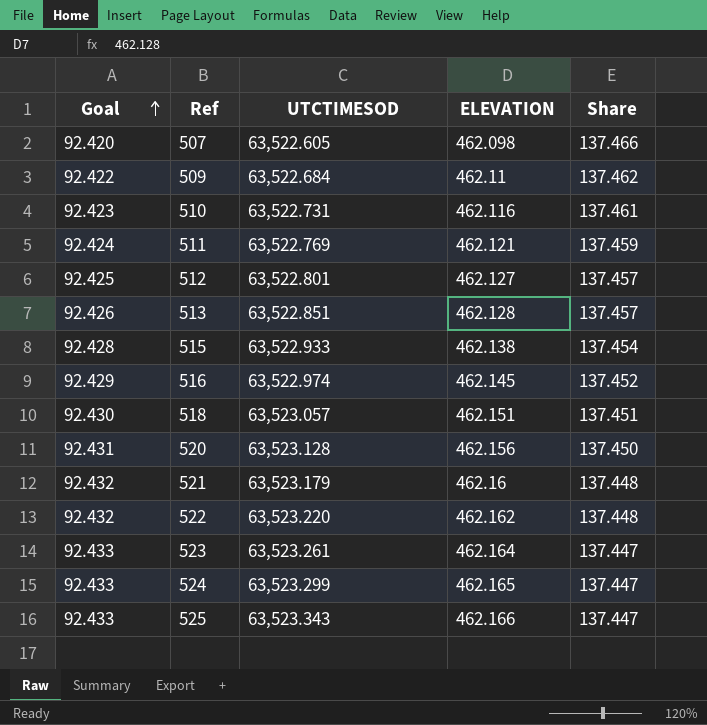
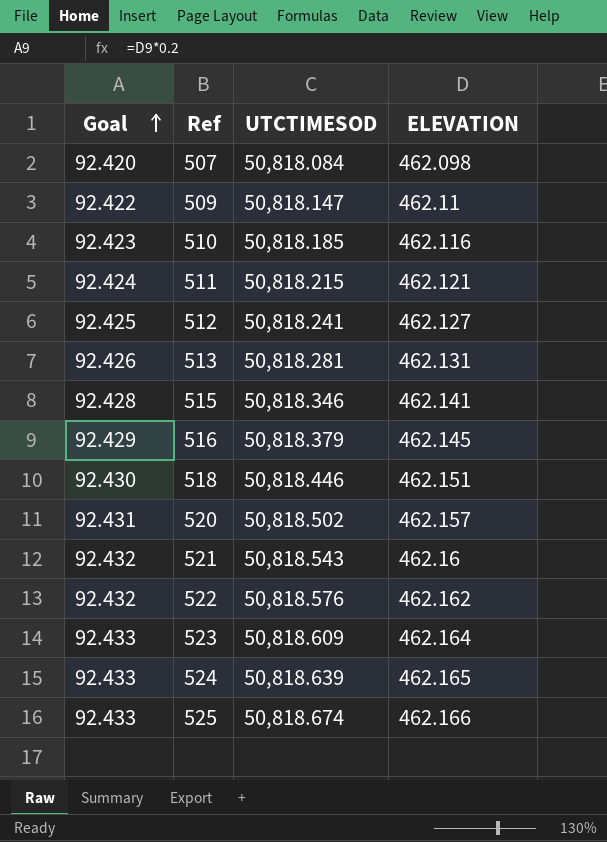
column Share | formula: [UTCTIMESOD] / [ELEVATION] -> none
507 | UTCTIMESOD: 63,522.605 -> 50,818.084
509 | UTCTIMESOD: 63,522.684 -> 50,818.147
510 | UTCTIMESOD: 63,522.731 -> 50,818.185
511 | UTCTIMESOD: 63,522.769 -> 50,818.215
512 | UTCTIMESOD: 63,522.801 -> 50,818.241
513 | UTCTIMESOD: 63,522.851 -> 50,818.281
513 | ELEVATION: 462.128 -> 462.131
515 | UTCTIMESOD: 63,522.933 -> 50,818.346
515 | ELEVATION: 462.138 -> 462.141
516 | UTCTIMESOD: 63,522.974 -> 50,818.379
518 | UTCTIMESOD: 63,523.057 -> 50,818.446
520 | UTCTIMESOD: 63,523.128 -> 50,818.502
520 | ELEVATION: 462.156 -> 462.157
521 | UTCTIMESOD: 63,523.179 -> 50,818.543
522 | UTCTIMESOD: 63,523.220 -> 50,818.576
523 | UTCTIMESOD: 63,523.261 -> 50,818.609
524 | UTCTIMESOD: 63,523.299 -> 50,818.639
525 | UTCTIMESOD: 63,523.343 -> 50,818.674

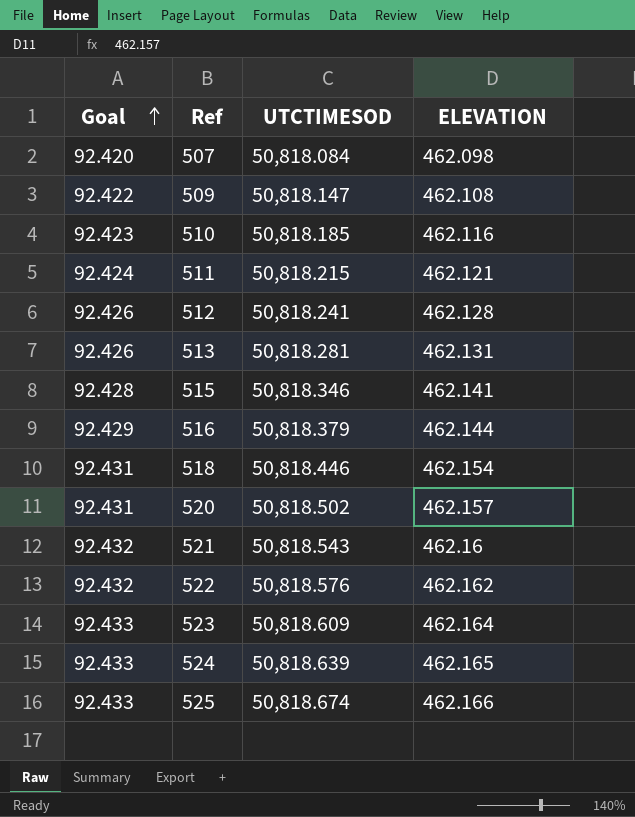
509 | ELEVATION: 462.11 -> 462.108
512 | Goal: 92.425 -> 92.426
512 | ELEVATION: 462.127 -> 462.128
516 | ELEVATION: 462.145 -> 462.144
518 | Goal: 92.430 -> 92.431
518 | ELEVATION: 462.151 -> 462.154

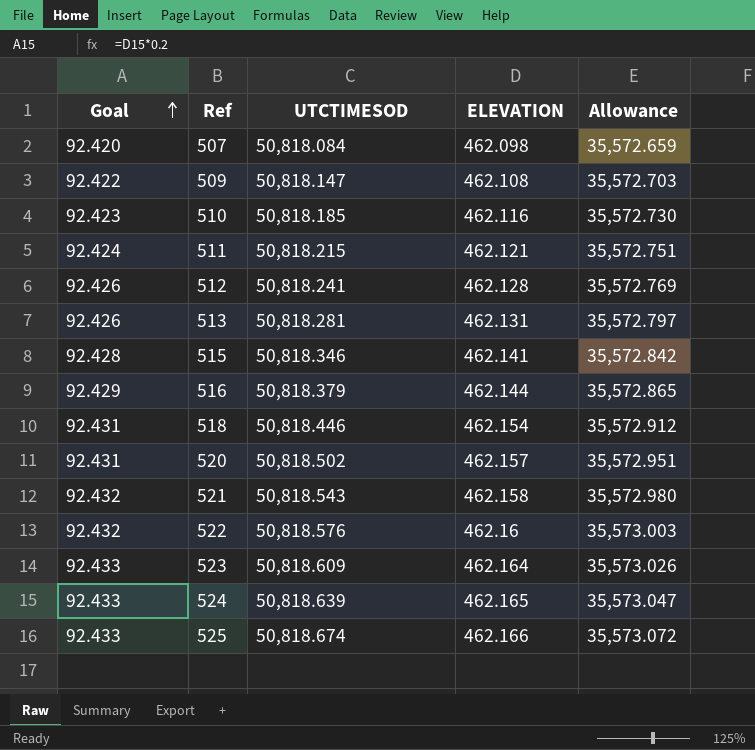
column Allowance | formula: none -> [UTCTIMESOD] * 0.7
521 | ELEVATION: 462.16 -> 462.158
522 | ELEVATION: 462.162 -> 462.16

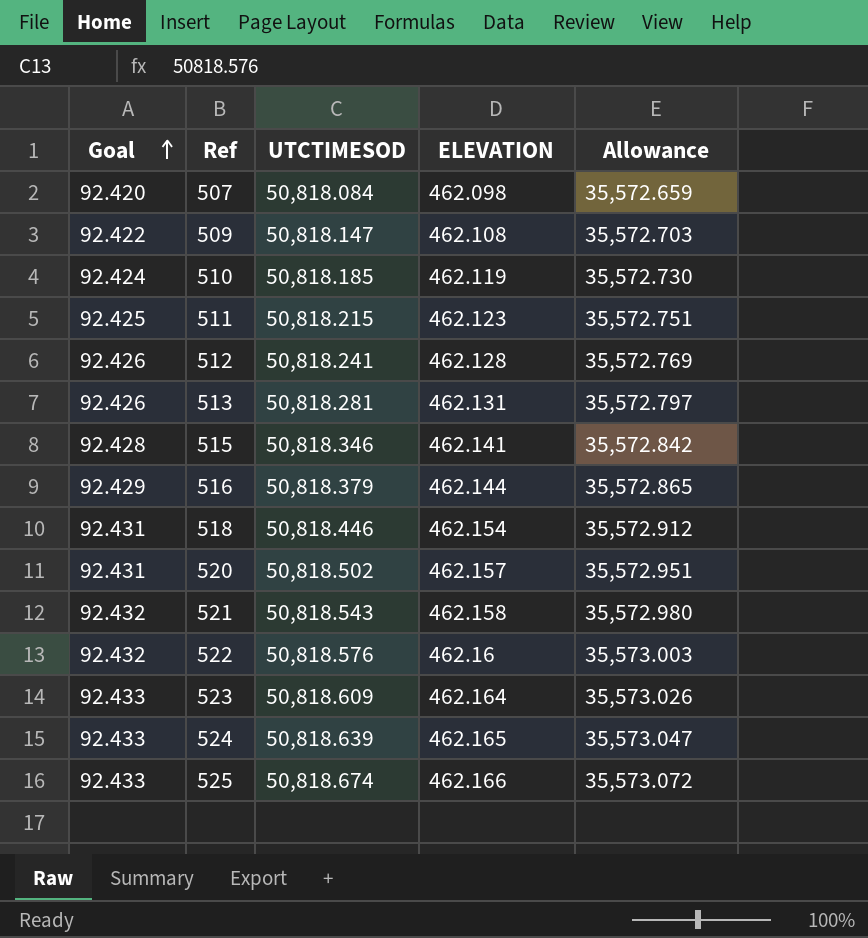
510 | Goal: 92.423 -> 92.424
510 | ELEVATION: 462.116 -> 462.119
511 | Goal: 92.424 -> 92.425
511 | ELEVATION: 462.121 -> 462.123

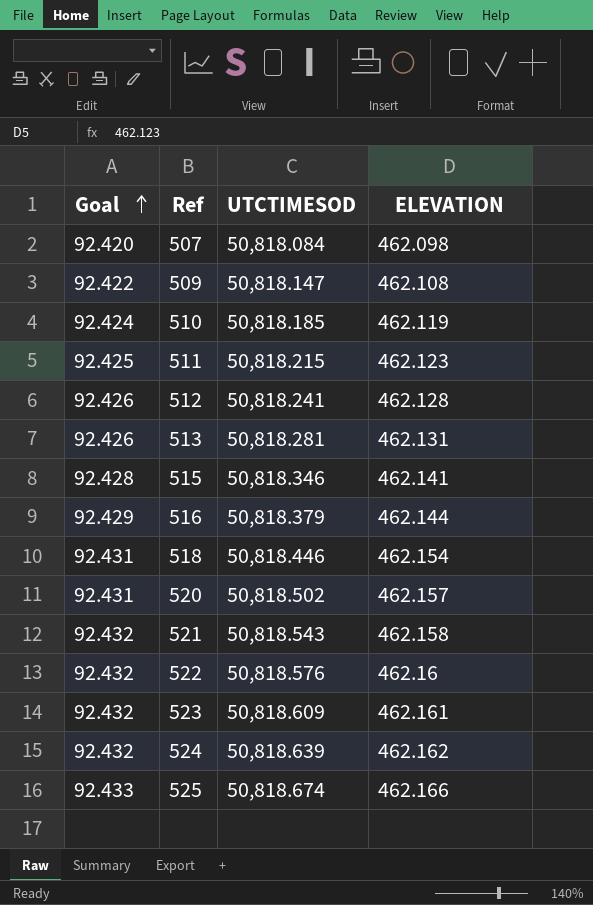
column Allowance | formula: [UTCTIMESOD] * 0.7 -> none
523 | Goal: 92.433 -> 92.432
523 | ELEVATION: 462.164 -> 462.161
524 | Goal: 92.433 -> 92.432
524 | ELEVATION: 462.165 -> 462.162

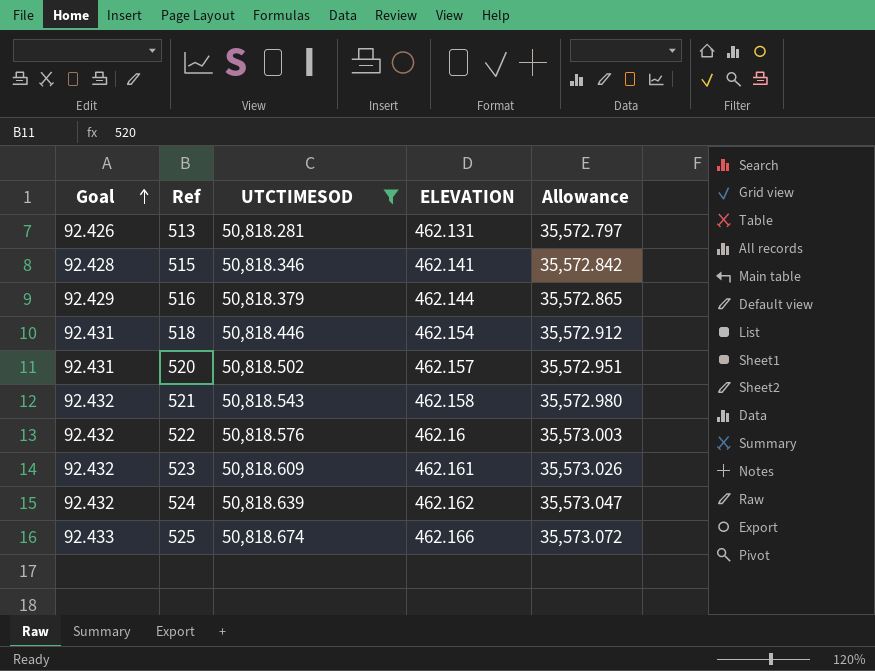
filter: none -> UTCTIMESOD >= 50,818.281
column Allowance | formula: none -> [UTCTIMESOD] * 0.7

